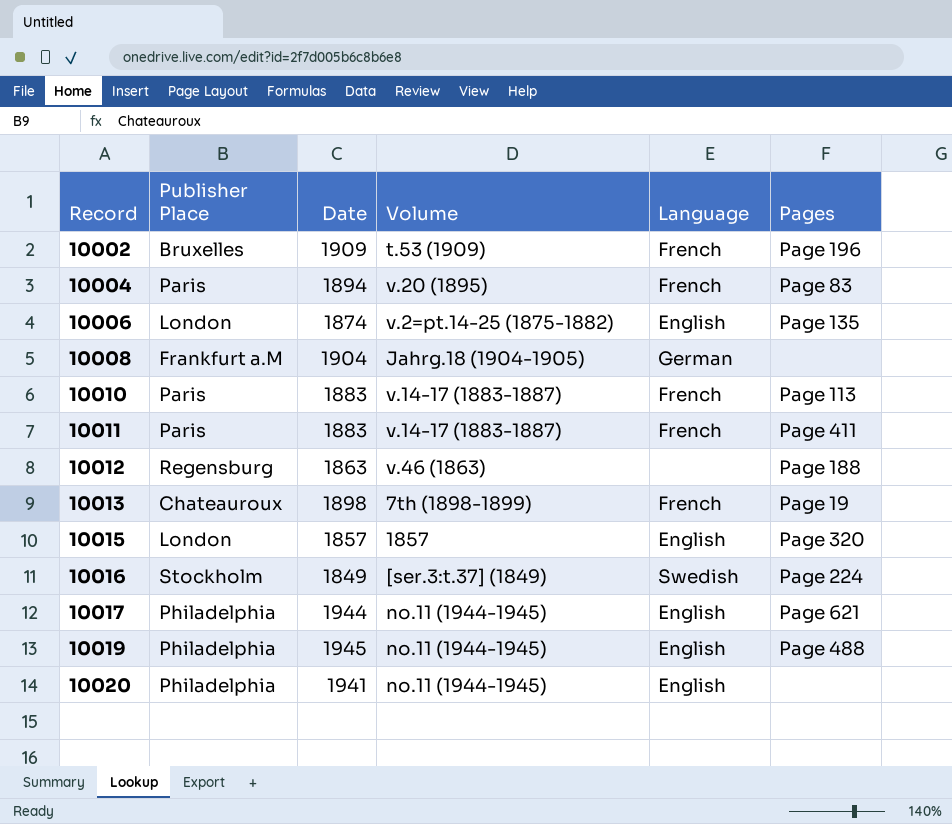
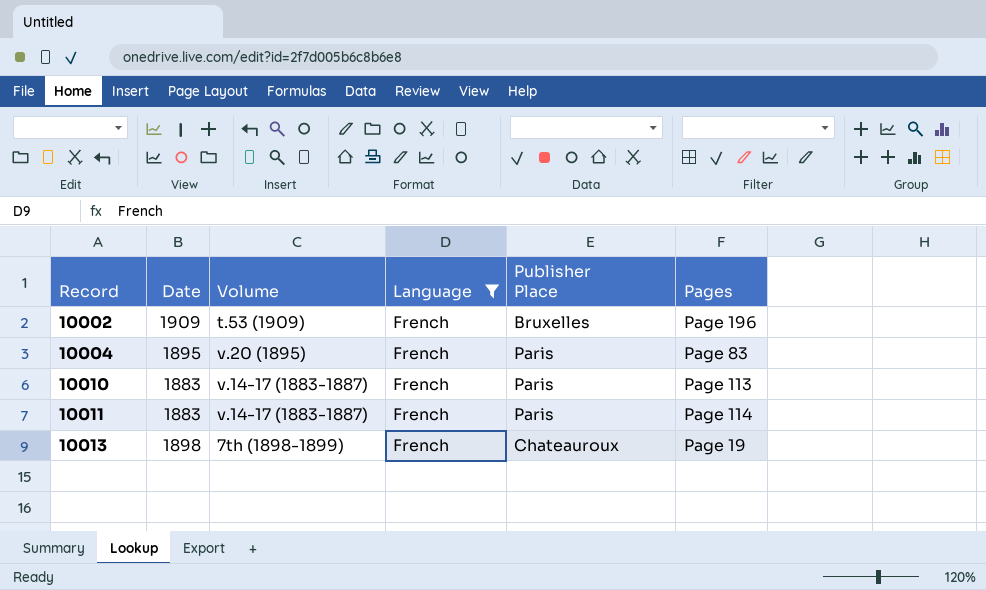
filter: none -> Language = French
column Publisher Place | position: 2 -> 5
10004 | Date: 1894 -> 1895
10011 | Pages: Page 411 -> Page 114

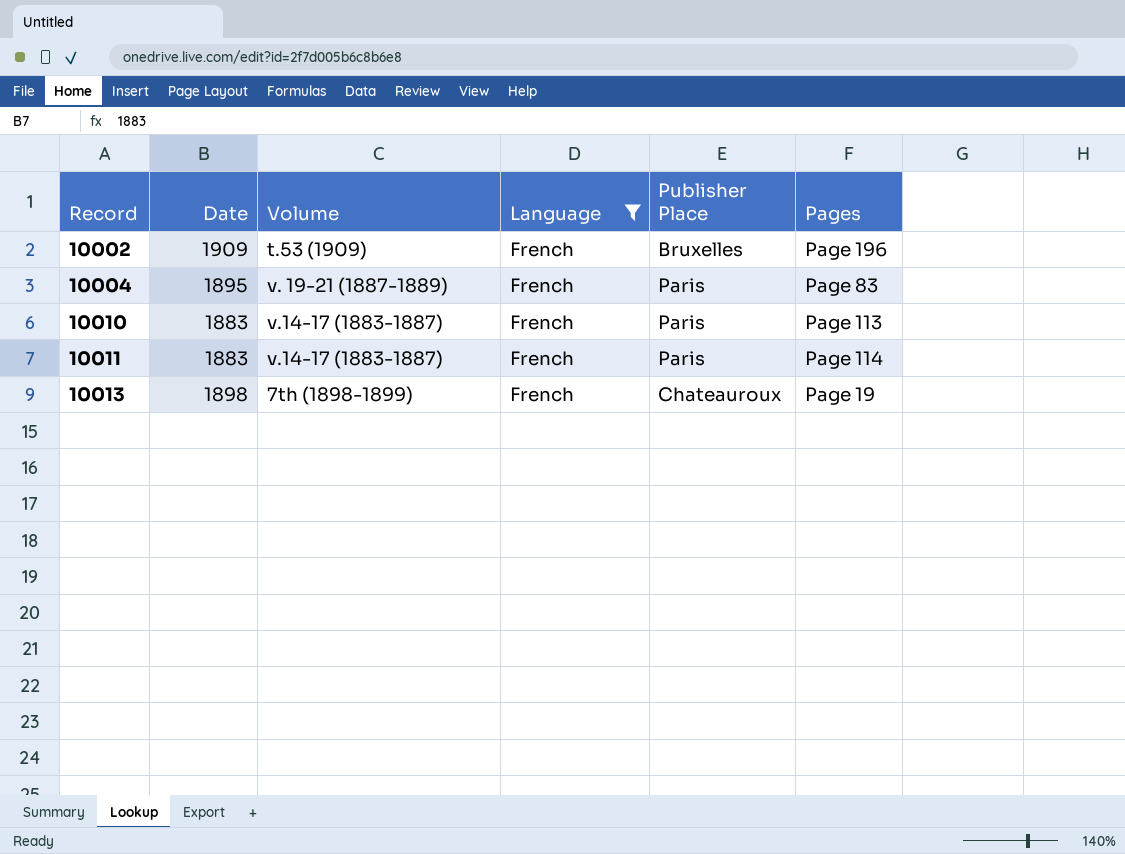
10004 | Volume: v.20 (1895) -> v. 19-21 (1887-1889)

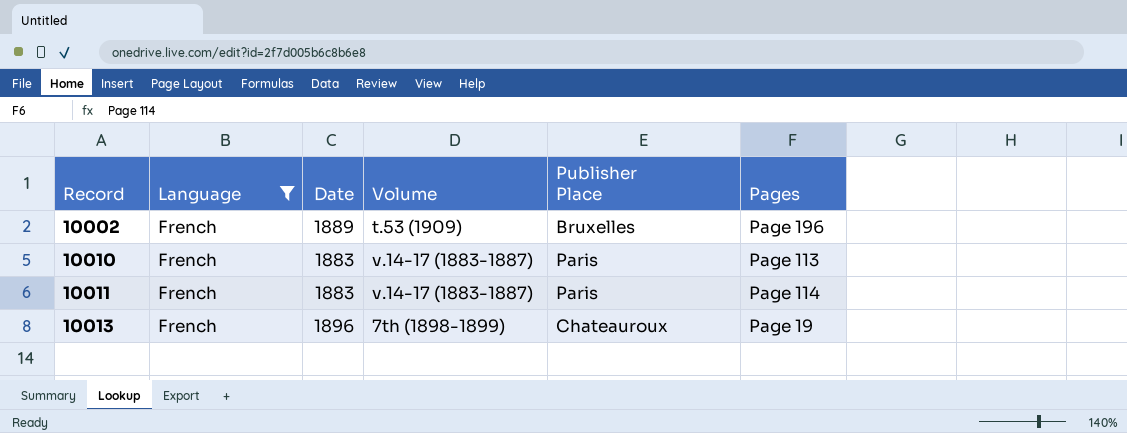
column Language | position: 4 -> 2
row 10004: 1895 | v. 19-21 (1887-1889) | French | Paris | Page 83 -> none
10002 | Date: 1909 -> 1889
10013 | Date: 1898 -> 1896

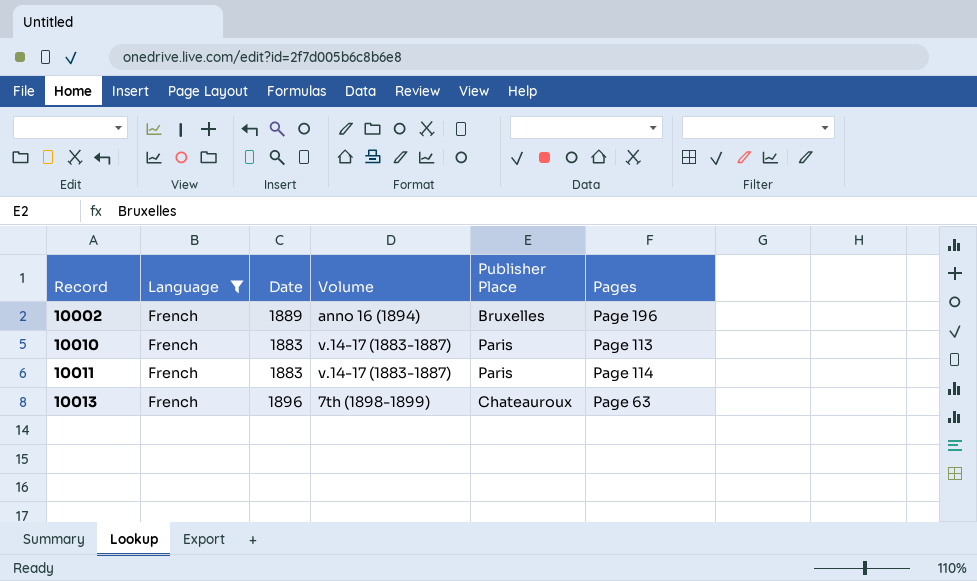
10002 | Volume: t.53 (1909) -> anno 16 (1894)
10013 | Pages: Page 19 -> Page 63

